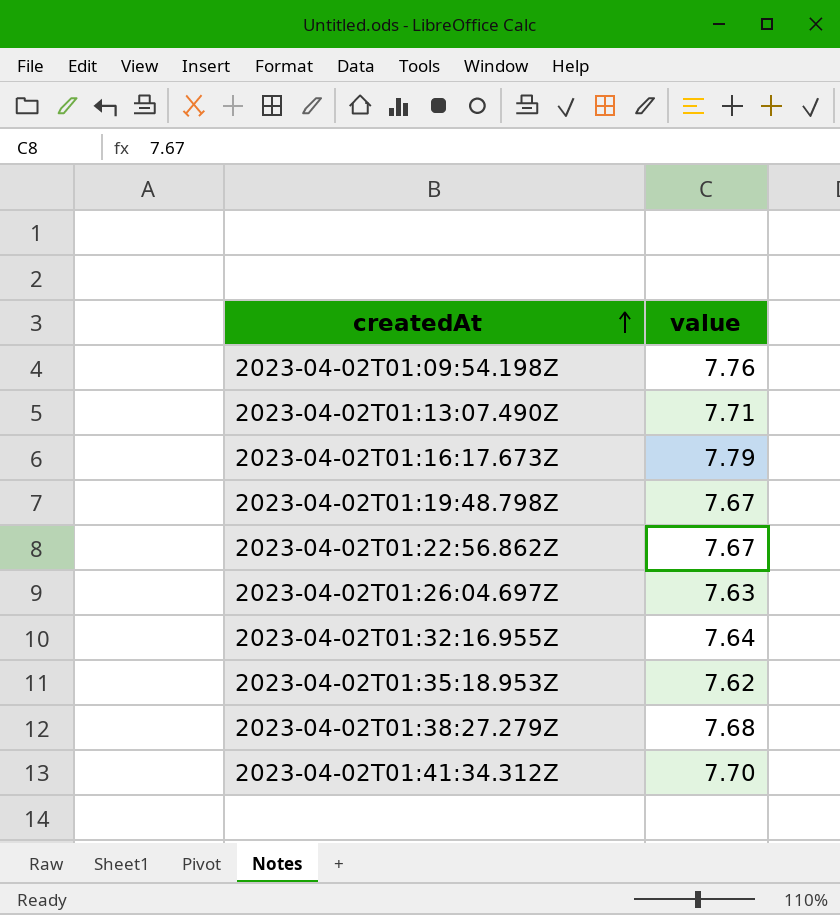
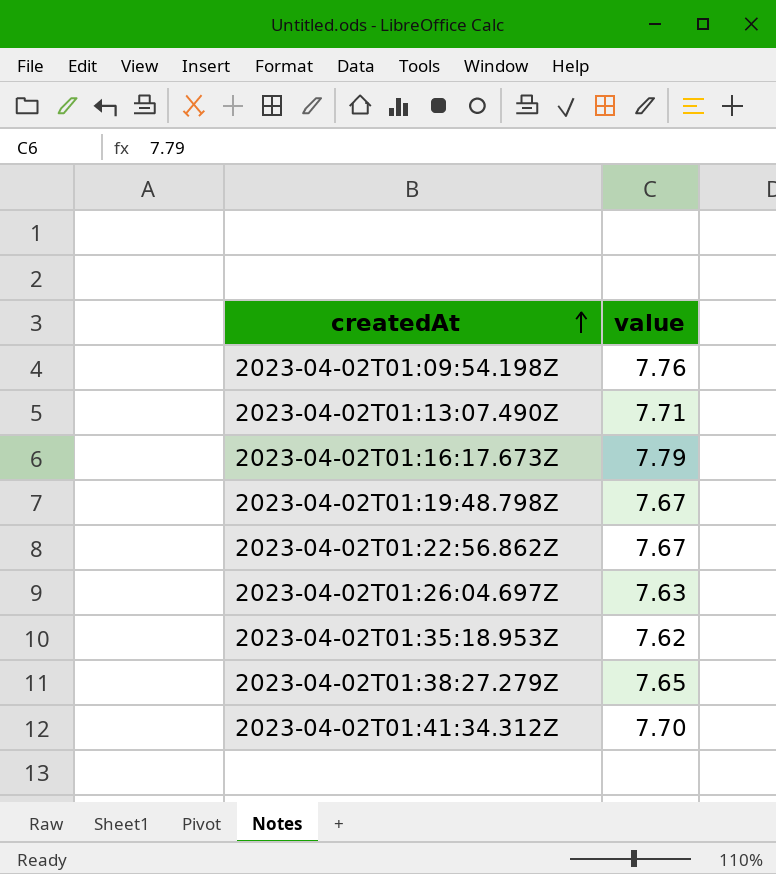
row 2023-04-02T01:32:16.955Z: 7.64 -> none
2023-04-02T01:38:27.279Z | value: 7.68 -> 7.65

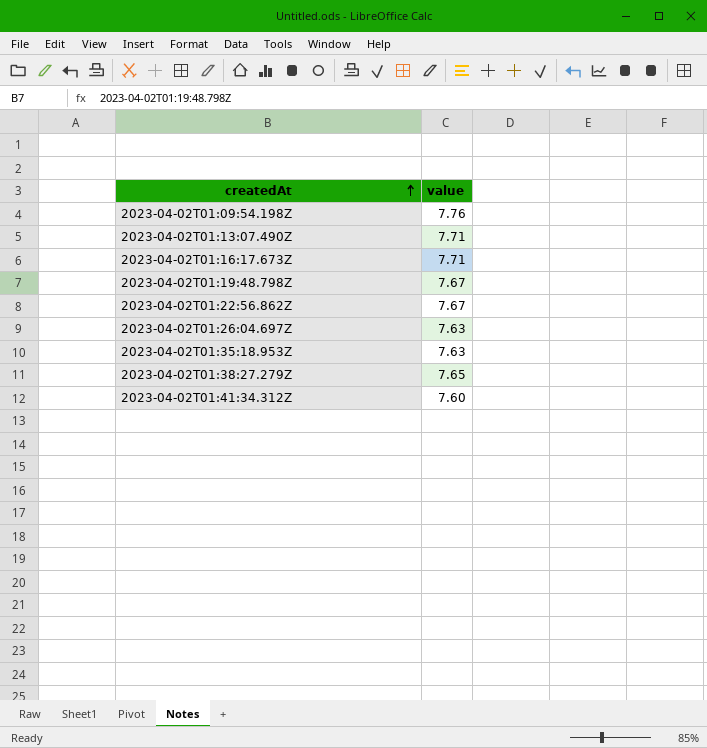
2023-04-02T01:16:17.673Z | value: 7.79 -> 7.71
2023-04-02T01:35:18.953Z | value: 7.62 -> 7.63
2023-04-02T01:41:34.312Z | value: 7.70 -> 7.60

